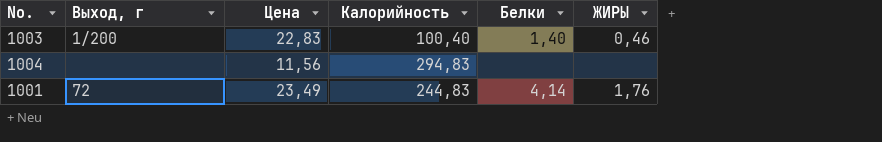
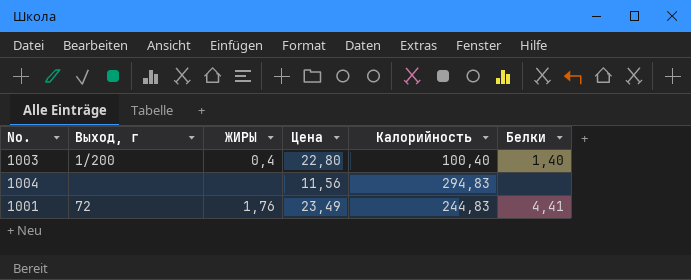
column ЖИРЫ | position: 6 -> 3
1003 | ЖИРЫ: 0,46 -> 0,4
1003 | Цена: 22,83 -> 22,80
1001 | Белки: 4,14 -> 4,41

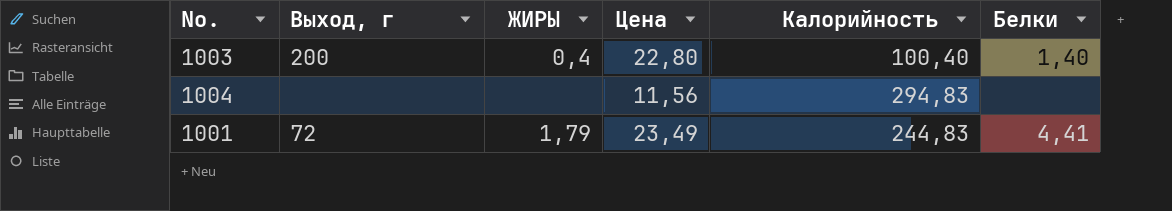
1003 | Выход, г: 1/200 -> 200
1001 | ЖИРЫ: 1,76 -> 1,79

